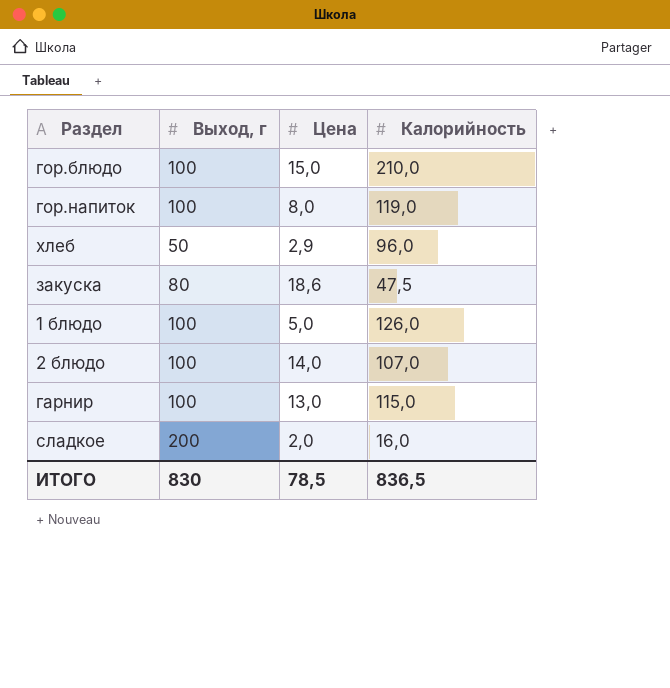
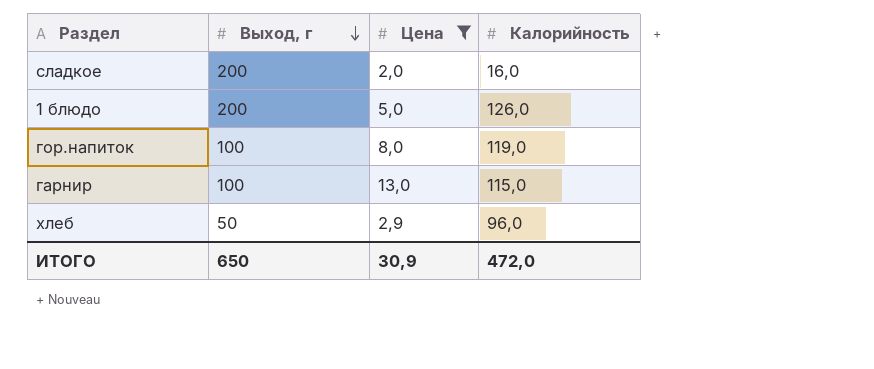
filter: none -> Цена <= 13,0
row order: none -> Выход, г descending
1 блюдо | Выход, г: 100 -> 200
ИТОГО | Выход, г: 830 -> 650
ИТОГО | Цена: 78,5 -> 30,9
ИТОГО | Калорийность: 836,5 -> 472,0

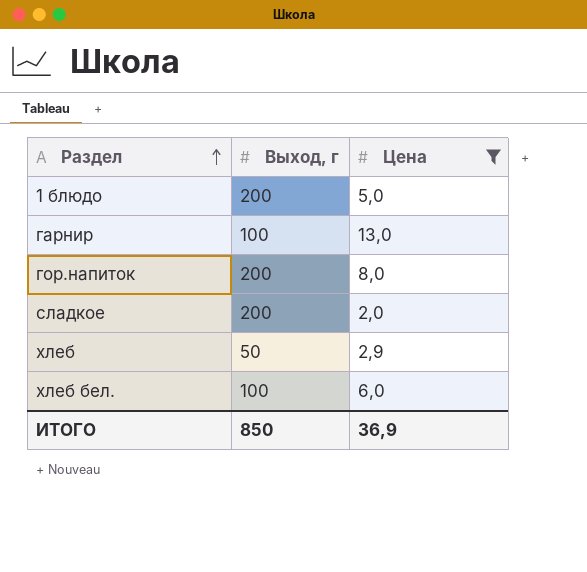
row order: Выход, г descending -> Раздел ascending
column Калорийность | position: 4 -> none
гор.напиток | Выход, г: 100 -> 200
row хлеб бел.: none -> 100 | 6,0
ИТОГО | Выход, г: 650 -> 850
ИТОГО | Цена: 30,9 -> 36,9

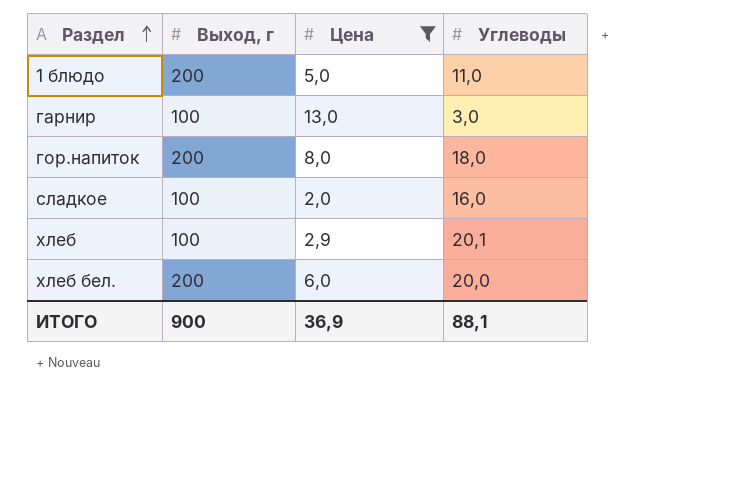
column Углеводы | position: none -> 4
сладкое | Выход, г: 200 -> 100
хлеб | Выход, г: 50 -> 100
хлеб бел. | Выход, г: 100 -> 200
ИТОГО | Выход, г: 850 -> 900

